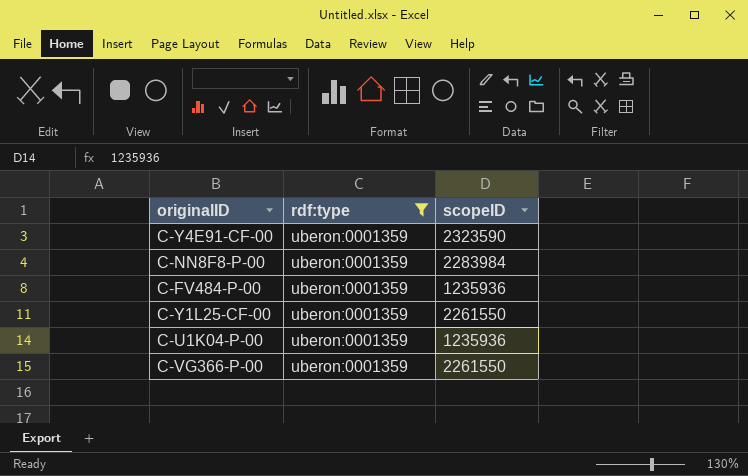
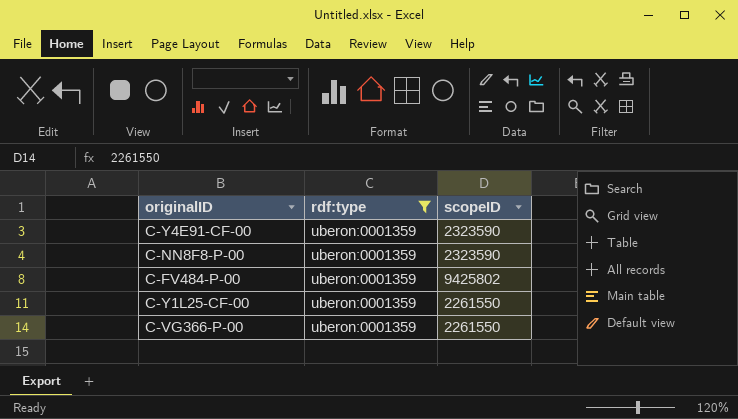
row C-U1K04-P-00: uberon:0001359 | 1235936 -> none
C-NN8F8-P-00 | scopeID: 2283984 -> 2323590
C-FV484-P-00 | scopeID: 1235936 -> 9425802

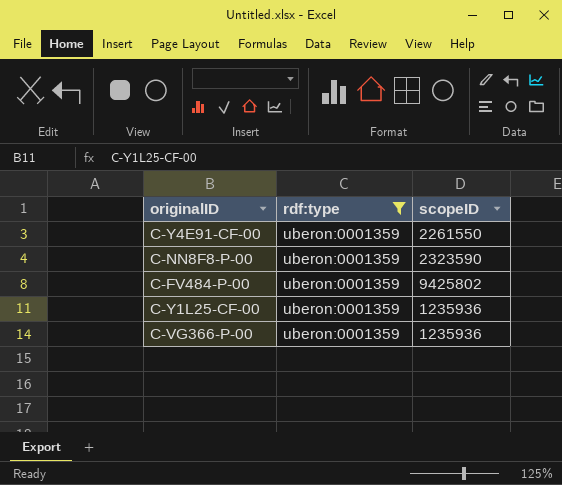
C-Y4E91-CF-00 | scopeID: 2323590 -> 2261550
C-Y1L25-CF-00 | scopeID: 2261550 -> 1235936
C-VG366-P-00 | scopeID: 2261550 -> 1235936

